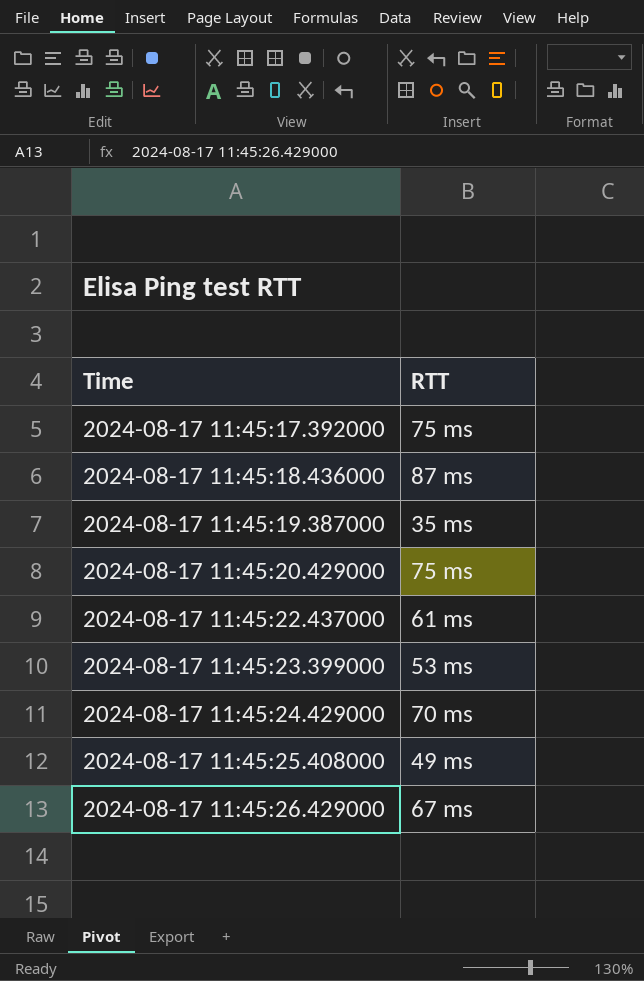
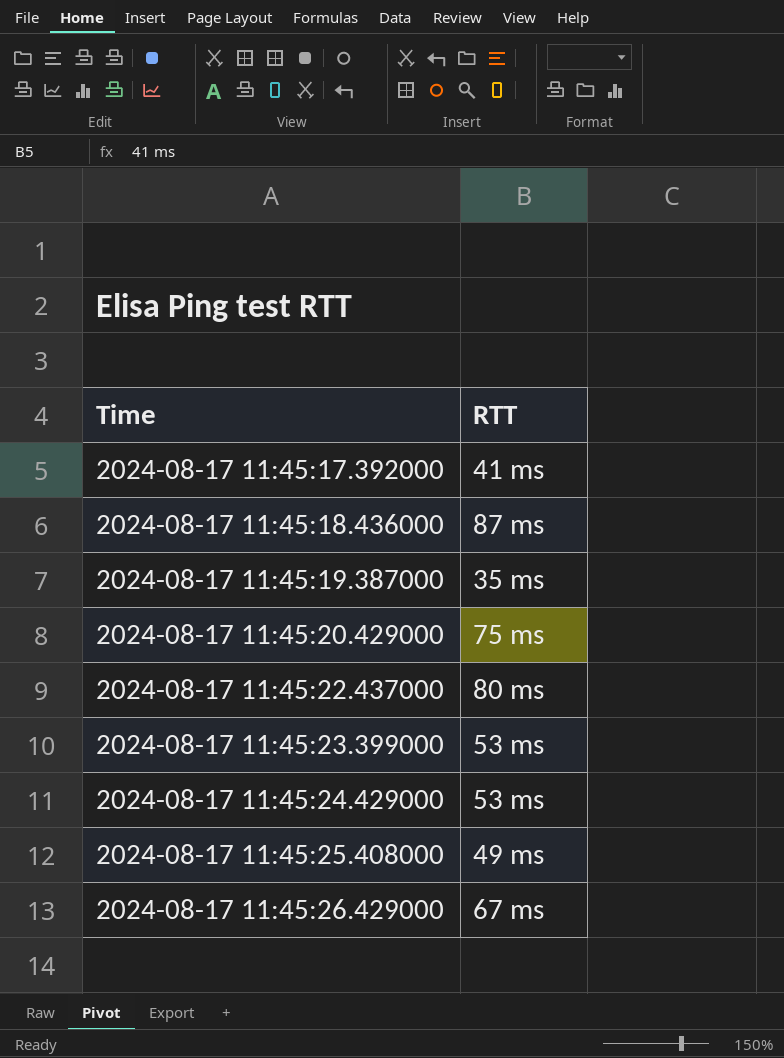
2024-08-17 11:45:17.392000 | RTT: 75 ms -> 41 ms
2024-08-17 11:45:22.437000 | RTT: 61 ms -> 80 ms
2024-08-17 11:45:24.429000 | RTT: 70 ms -> 53 ms

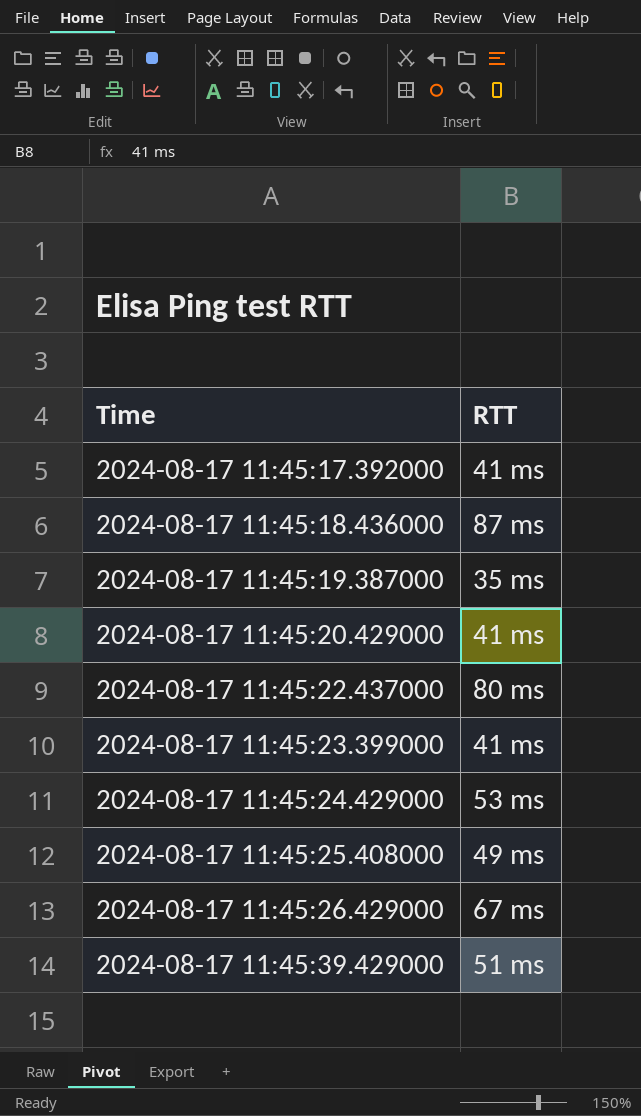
2024-08-17 11:45:20.429000 | RTT: 75 ms -> 41 ms
2024-08-17 11:45:23.399000 | RTT: 53 ms -> 41 ms
row 2024-08-17 11:45:39.429000: none -> 51 ms

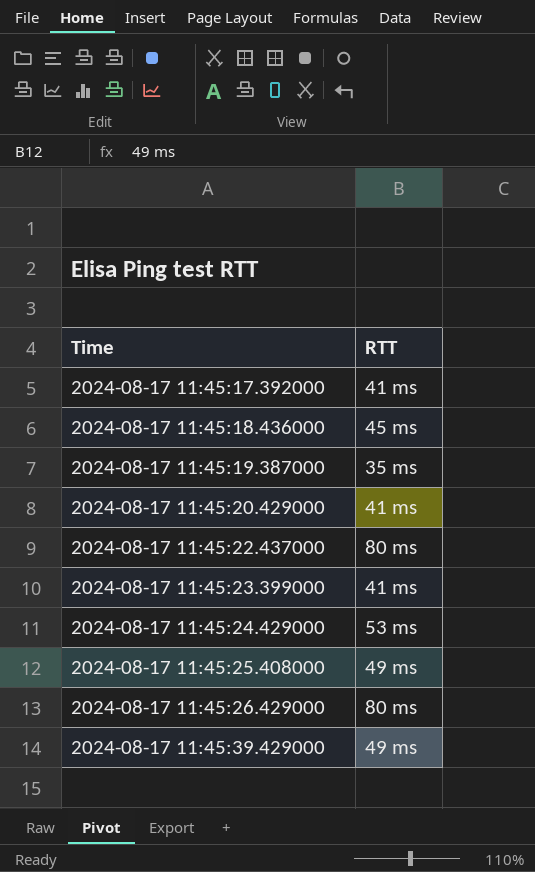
2024-08-17 11:45:18.436000 | RTT: 87 ms -> 45 ms
2024-08-17 11:45:26.429000 | RTT: 67 ms -> 80 ms
2024-08-17 11:45:39.429000 | RTT: 51 ms -> 49 ms

